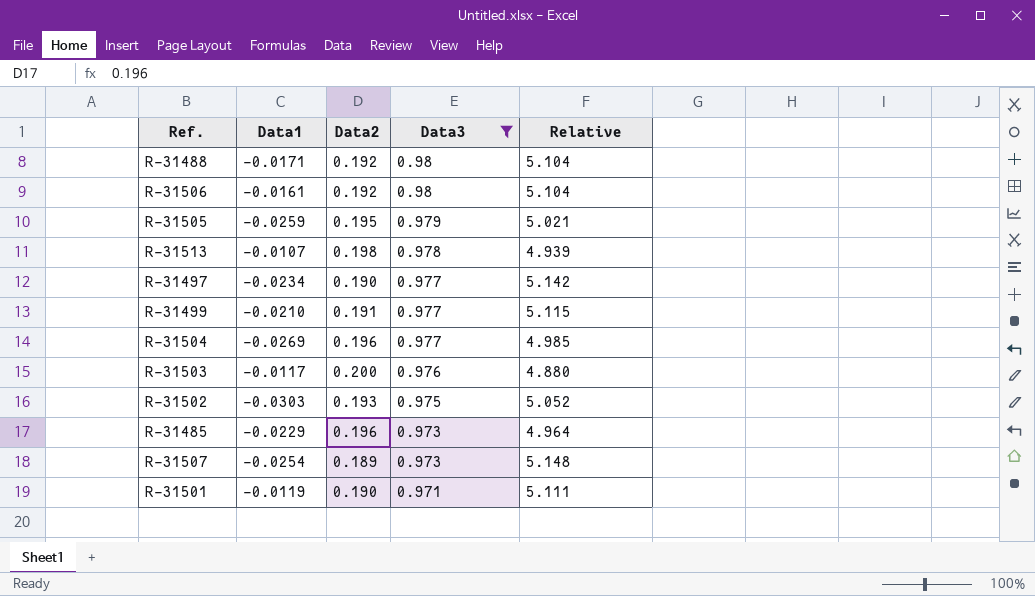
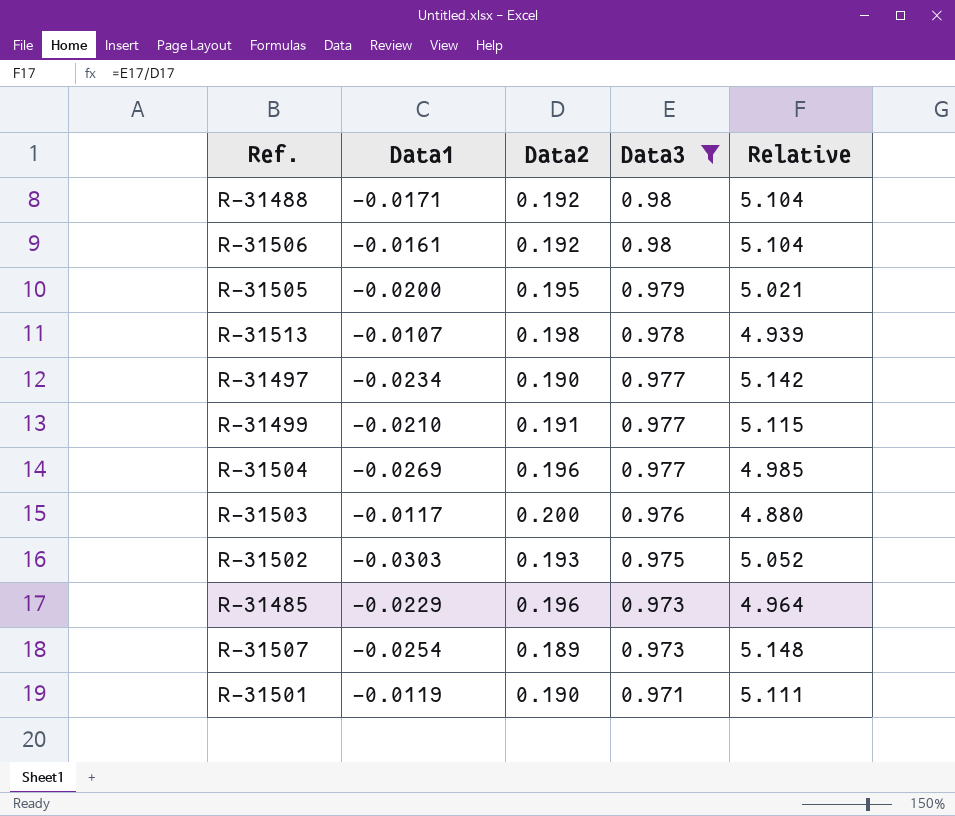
R-31505 | Data1: -0.0259 -> -0.0200

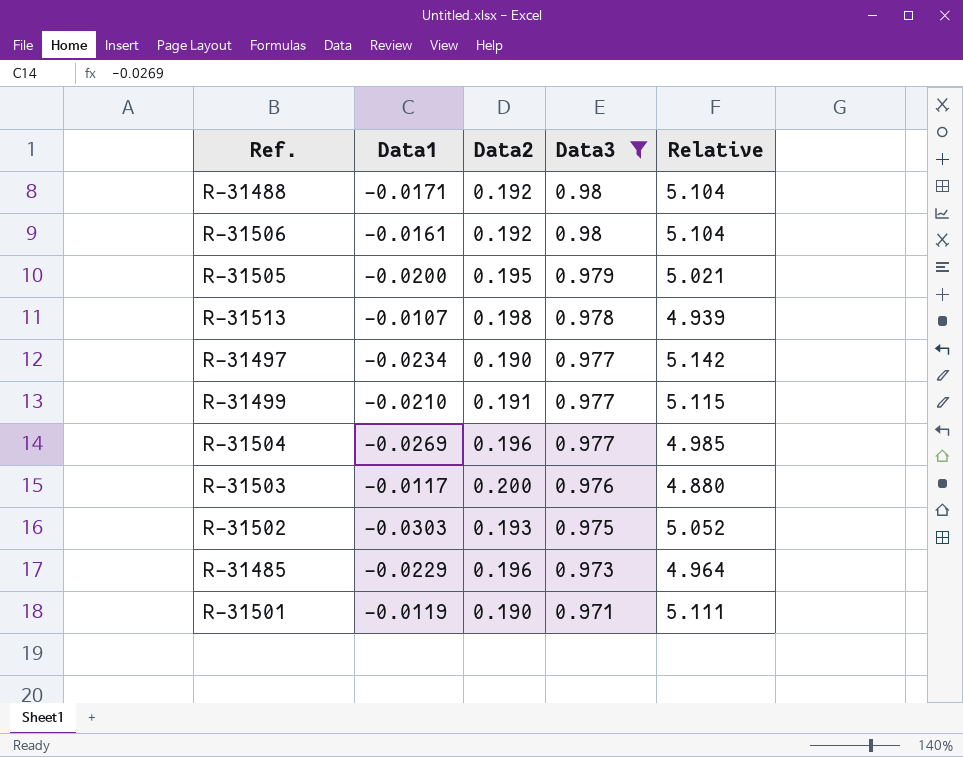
row R-31507: -0.0254 | 0.189 | 0.973 | 5.148 -> none

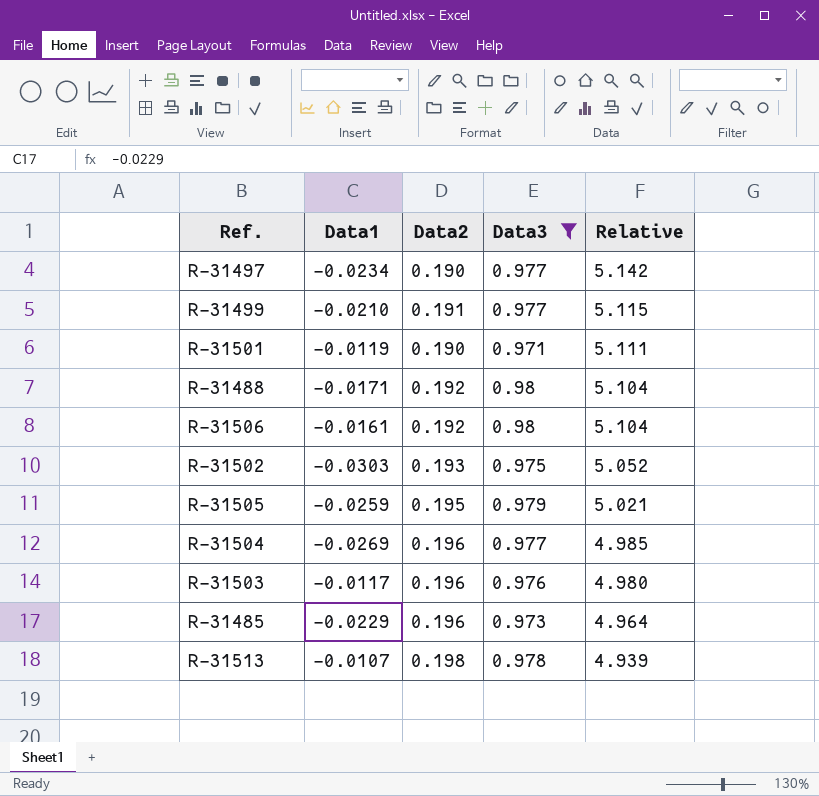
row order: Data3 descending -> Relative descending
R-31505 | Data1: -0.0200 -> -0.0259
R-31503 | Data2: 0.200 -> 0.196
R-31503 | Relative: 4.880 -> 4.980

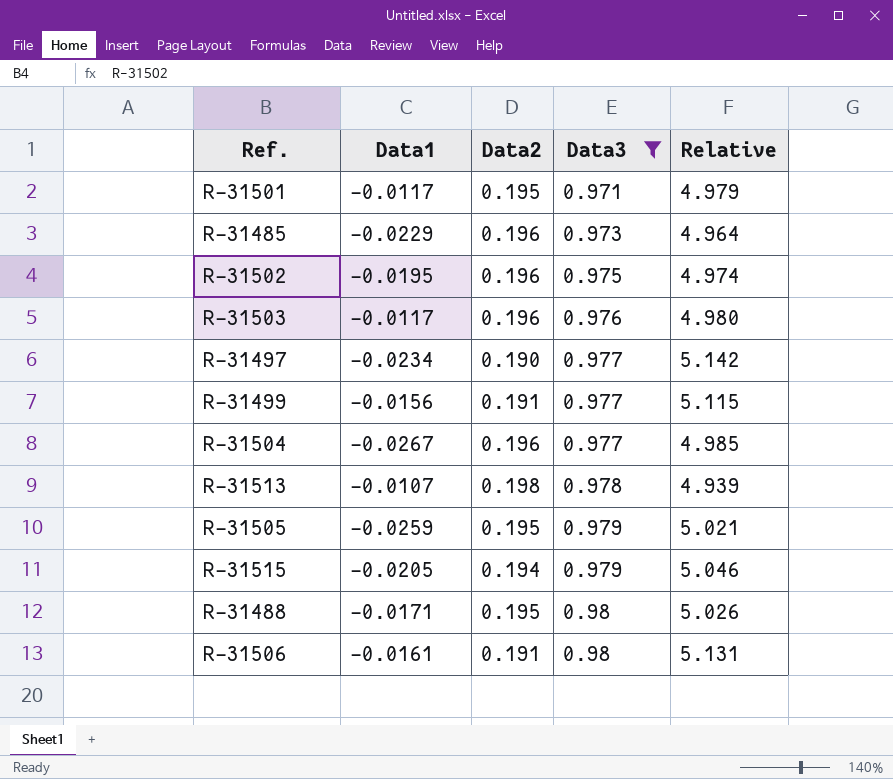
row order: Relative descending -> Data3 ascending
R-31501 | Data1: -0.0119 -> -0.0117
R-31501 | Data2: 0.190 -> 0.195
R-31501 | Relative: 5.111 -> 4.979
R-31502 | Data1: -0.0303 -> -0.0195
R-31502 | Data2: 0.193 -> 0.196
R-31502 | Relative: 5.052 -> 4.974
R-31499 | Data1: -0.0210 -> -0.0156
R-31504 | Data1: -0.0269 -> -0.0267
row R-31515: none -> -0.0205 | 0.194 | 0.979 | 5.046
R-31488 | Data2: 0.192 -> 0.195
R-31488 | Relative: 5.104 -> 5.026
R-31506 | Data2: 0.192 -> 0.191
R-31506 | Relative: 5.104 -> 5.131

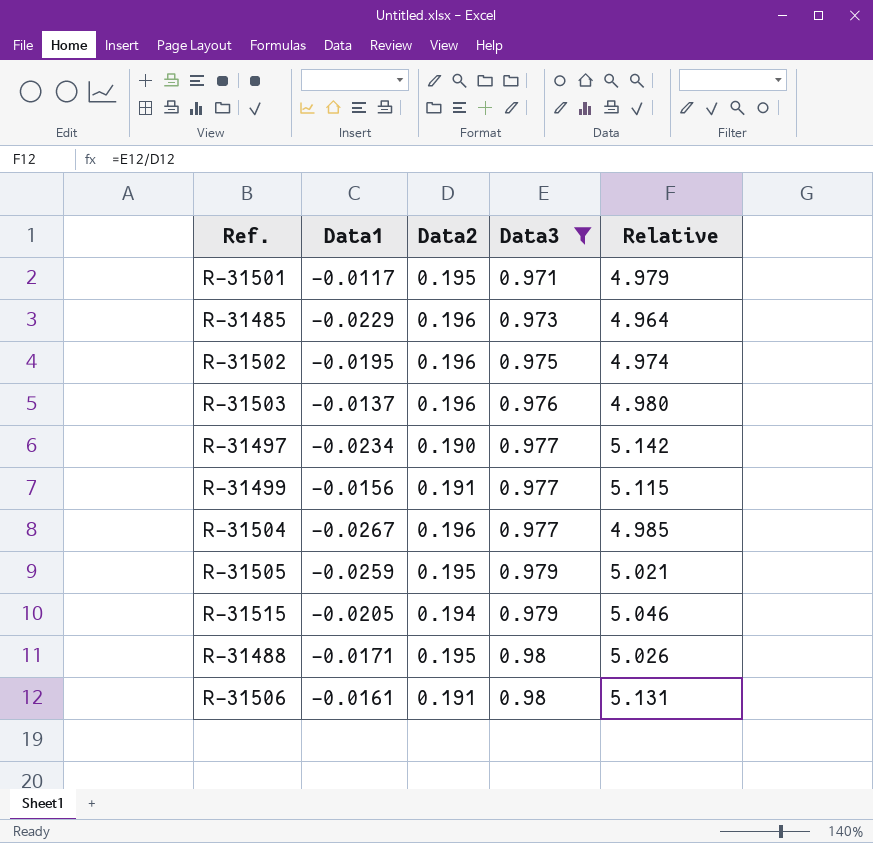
row R-31513: -0.0107 | 0.198 | 0.978 | 4.939 -> none
R-31503 | Data1: -0.0117 -> -0.0137

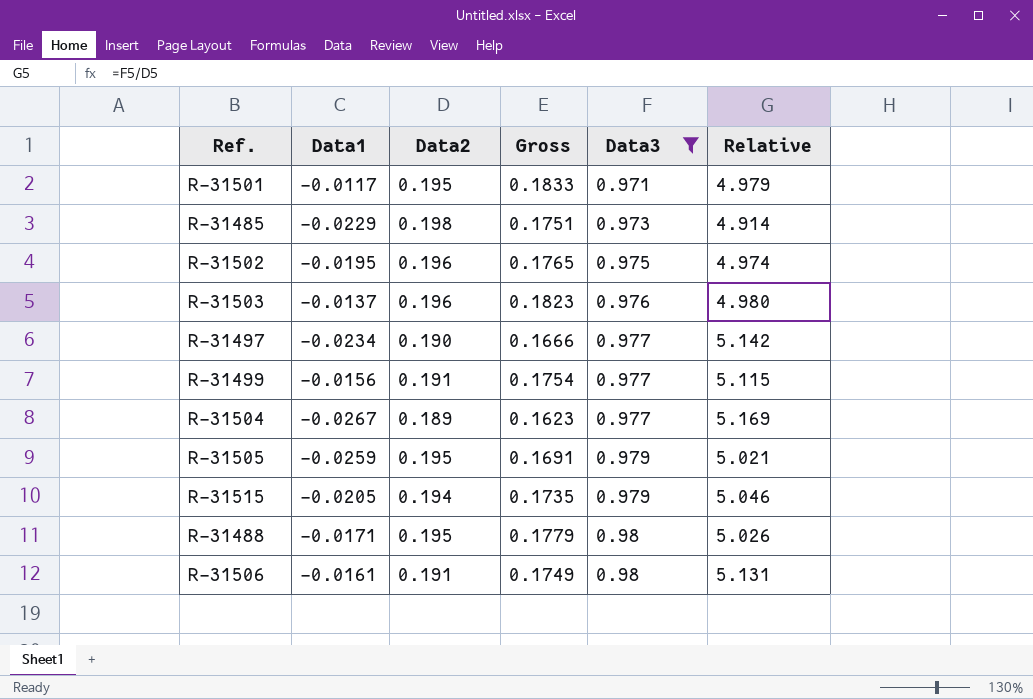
column Gross | formula: none -> [Data1] + [Data2]
R-31485 | Data2: 0.196 -> 0.198
R-31485 | Relative: 4.964 -> 4.914
R-31504 | Data2: 0.196 -> 0.189
R-31504 | Relative: 4.985 -> 5.169

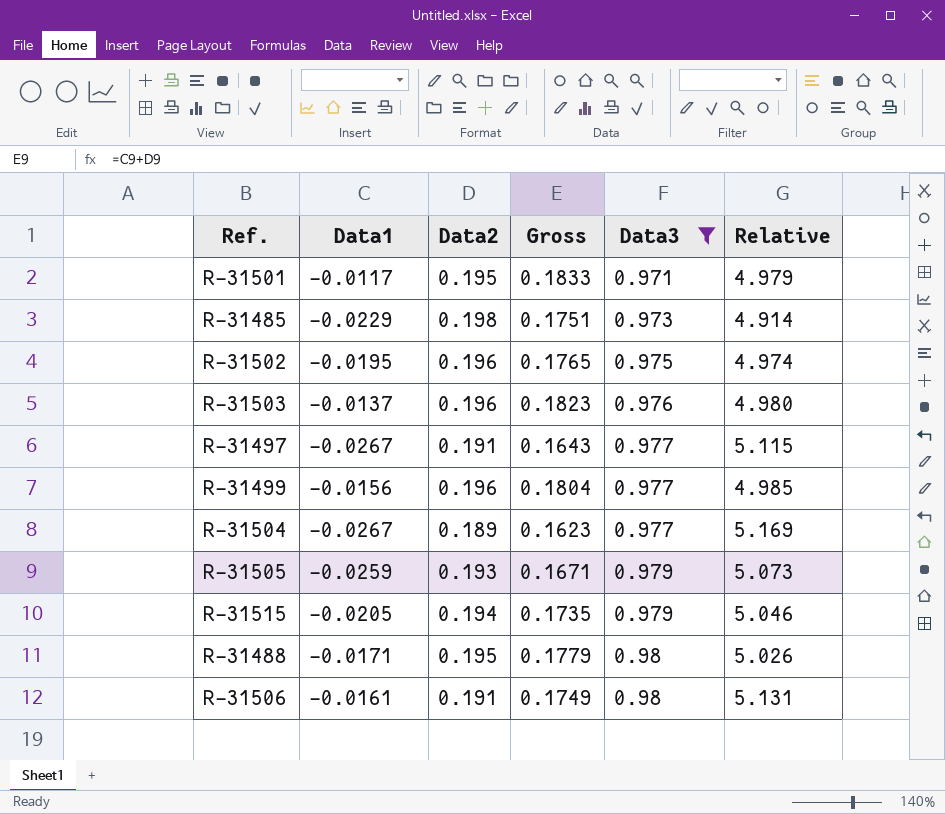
R-31497 | Data1: -0.0234 -> -0.0267
R-31497 | Data2: 0.190 -> 0.191
R-31497 | Gross: 0.1666 -> 0.1643
R-31497 | Relative: 5.142 -> 5.115
R-31499 | Data2: 0.191 -> 0.196
R-31499 | Gross: 0.1754 -> 0.1804
R-31499 | Relative: 5.115 -> 4.985
R-31505 | Data2: 0.195 -> 0.193
R-31505 | Gross: 0.1691 -> 0.1671
R-31505 | Relative: 5.021 -> 5.073

